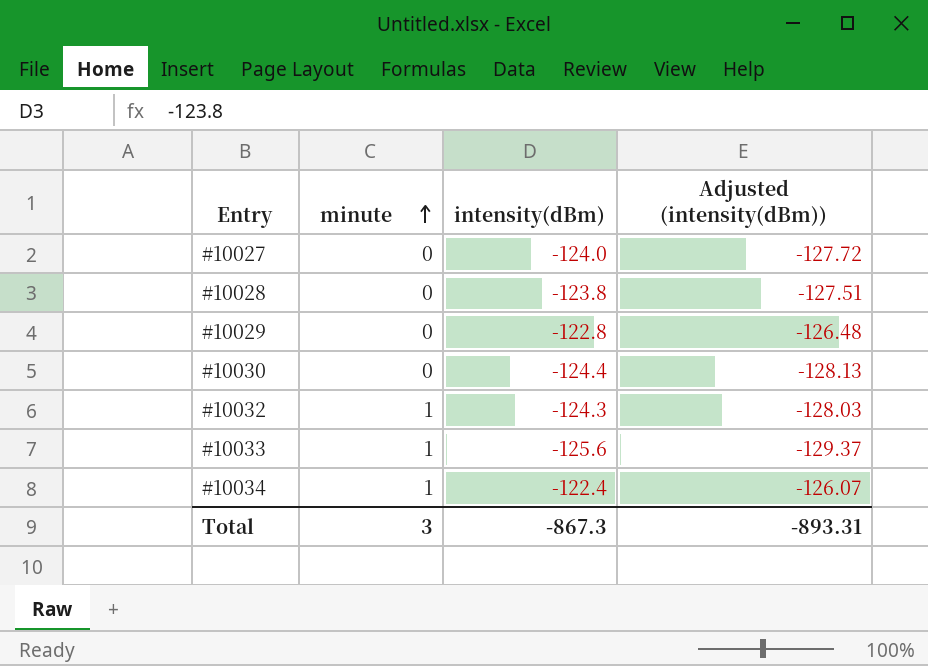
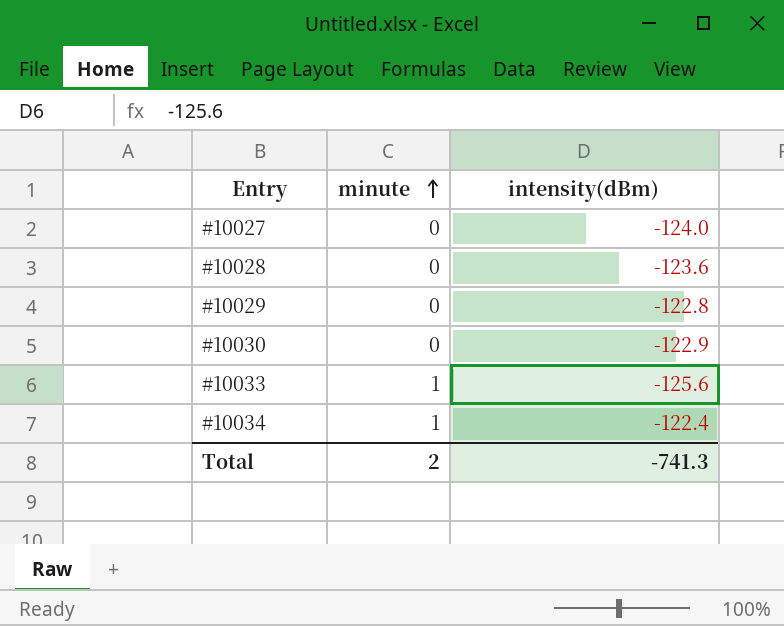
column Adjusted (intensity(dBm)) | formula: [intensity(dBm)] * 1.03 -> none
row #10032: 1 | -124.3 | -128.03 -> none
#10028 | intensity(dBm): -123.8 -> -123.6
#10030 | intensity(dBm): -124.4 -> -122.9
Total | minute: 3 -> 2
Total | intensity(dBm): -867.3 -> -741.3

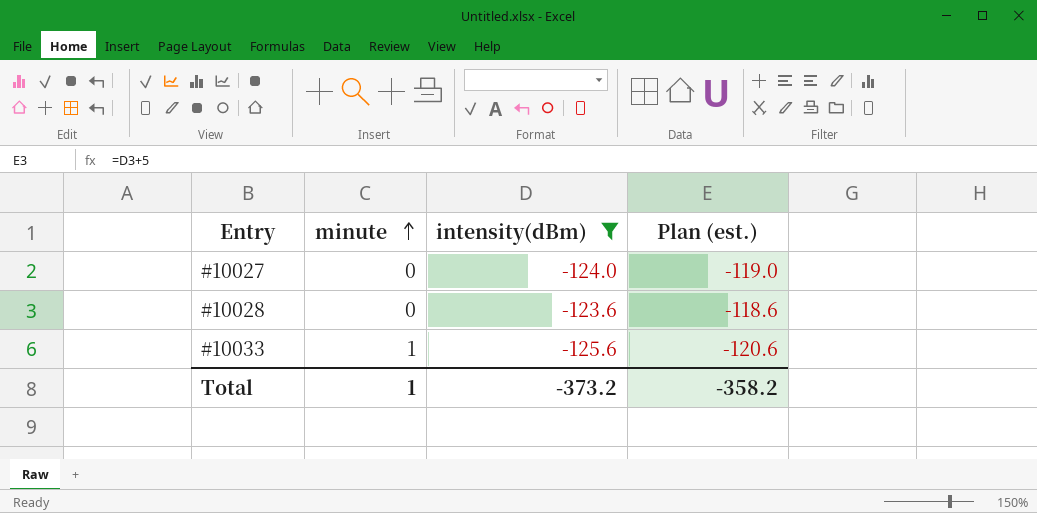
filter: none -> intensity(dBm) <= -123.6
column Plan (est.) | formula: none -> [intensity(dBm)] + 5
Total | minute: 2 -> 1
Total | intensity(dBm): -741.3 -> -373.2

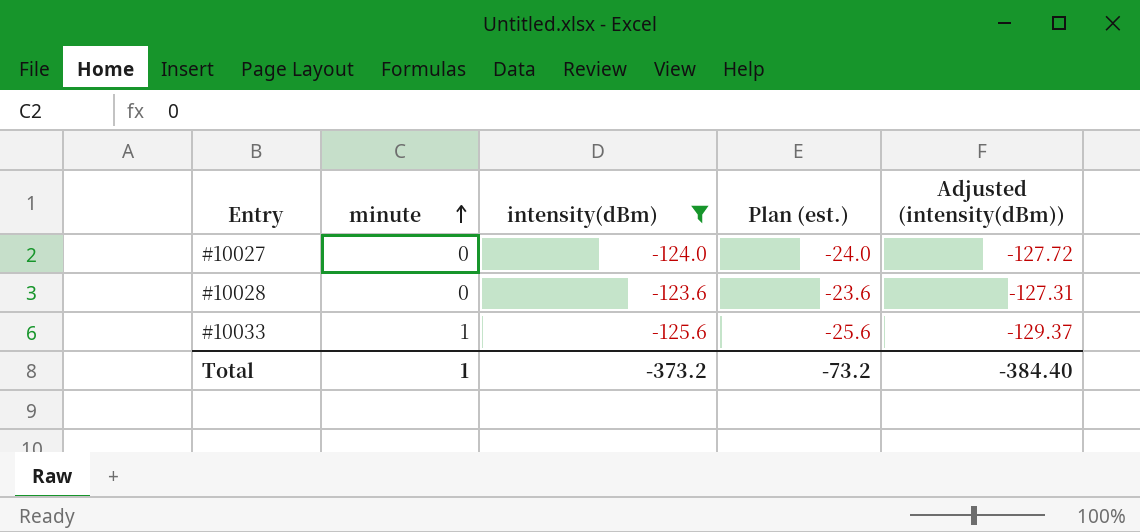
column Plan (est.) | formula: [intensity(dBm)] + 5 -> [intensity(dBm)] + 100
column Adjusted (intensity(dBm)) | formula: none -> [intensity(dBm)] * 1.03
Total | Plan (est.): -358.2 -> -73.2

